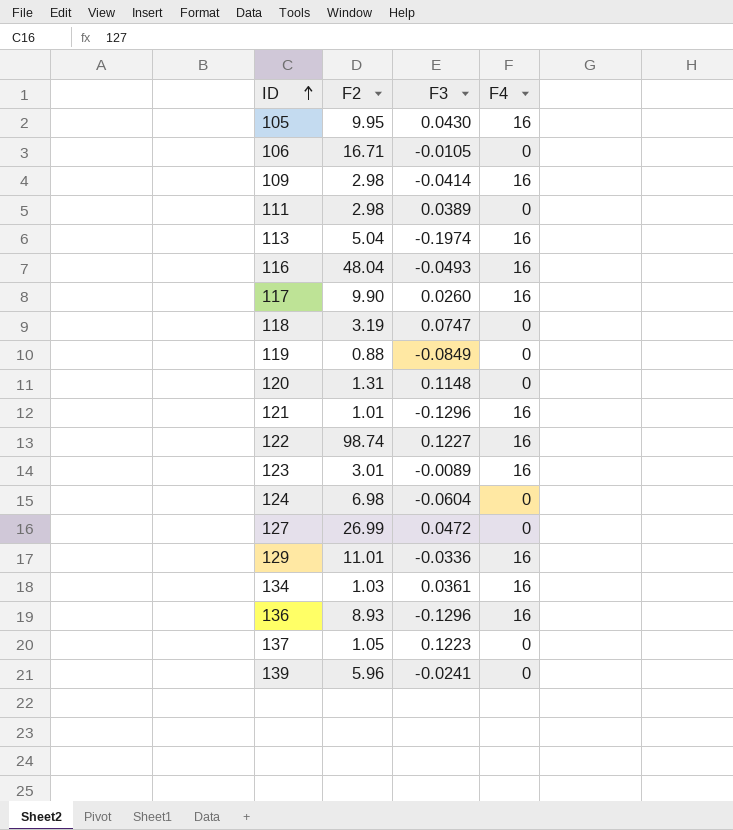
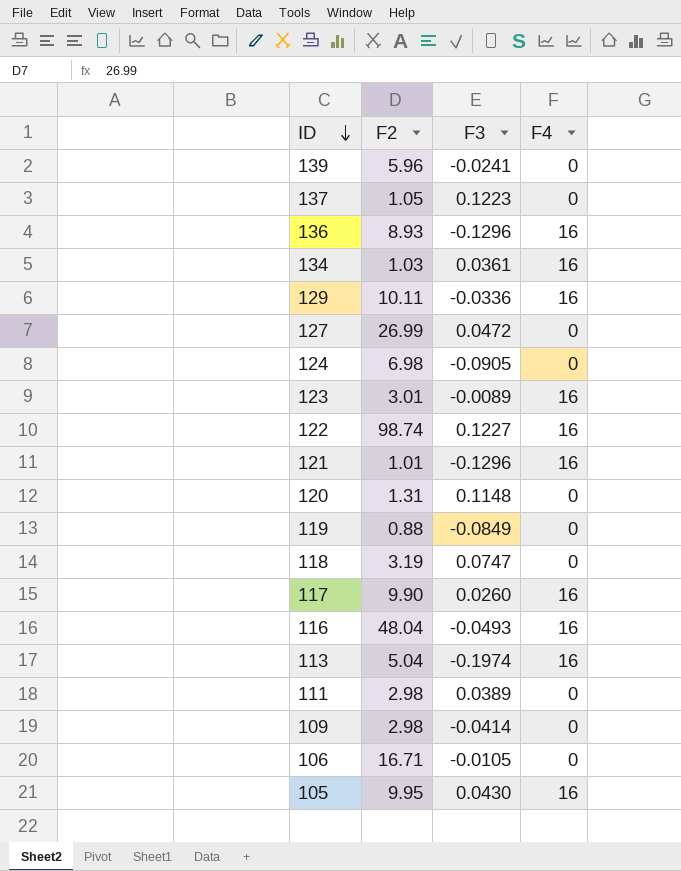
row order: ID ascending -> ID descending
129 | F2: 11.01 -> 10.11
124 | F3: -0.0604 -> -0.0905
109 | F4: 16 -> 0

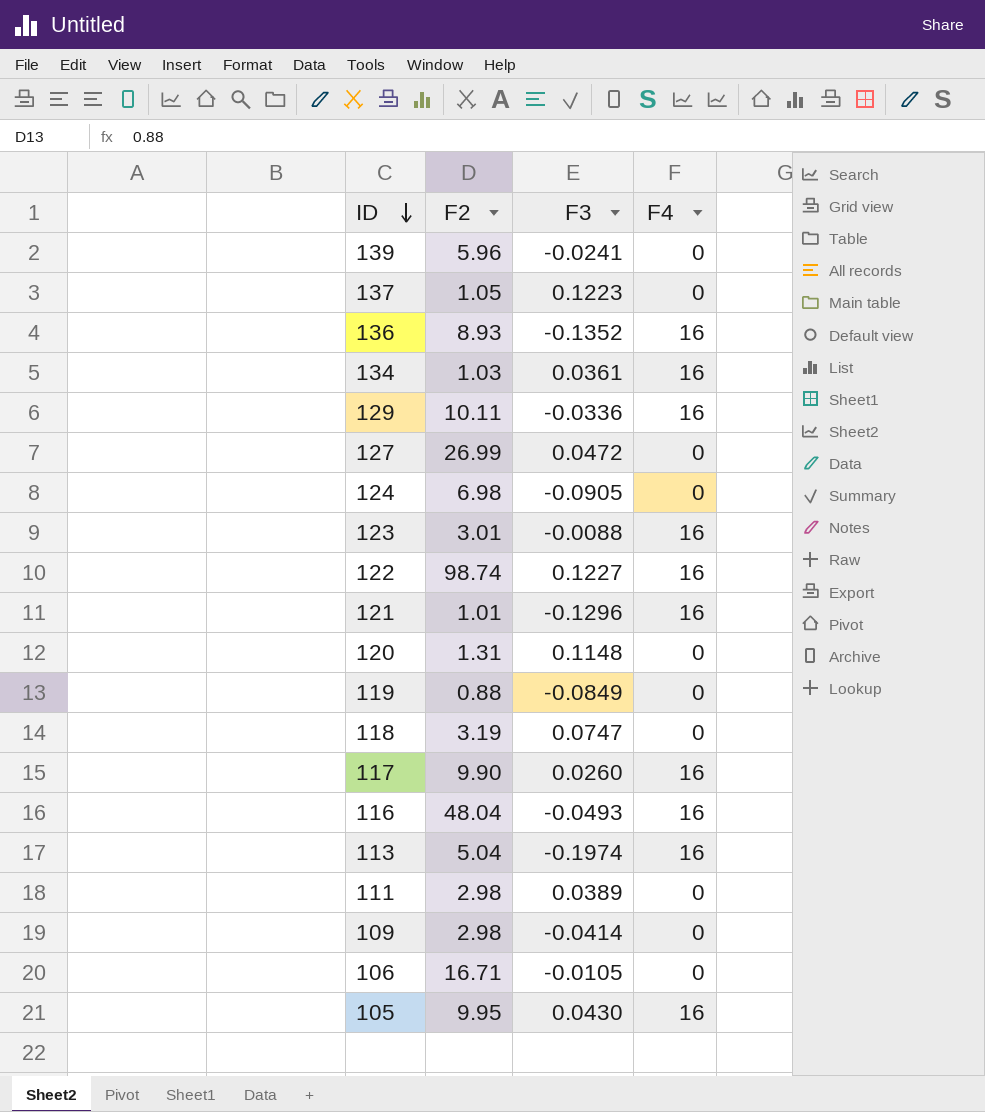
136 | F3: -0.1296 -> -0.1352
123 | F3: -0.0089 -> -0.0088

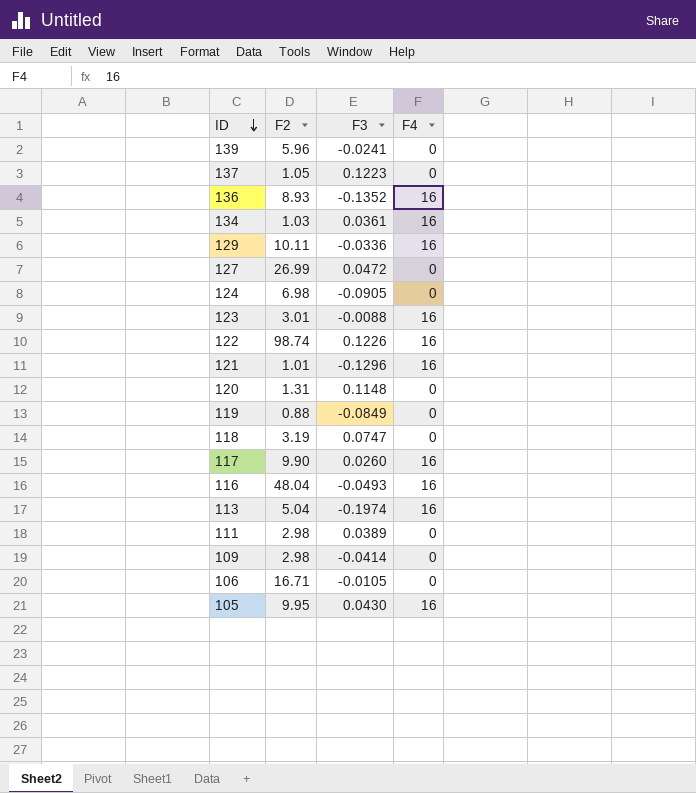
122 | F3: 0.1227 -> 0.1226

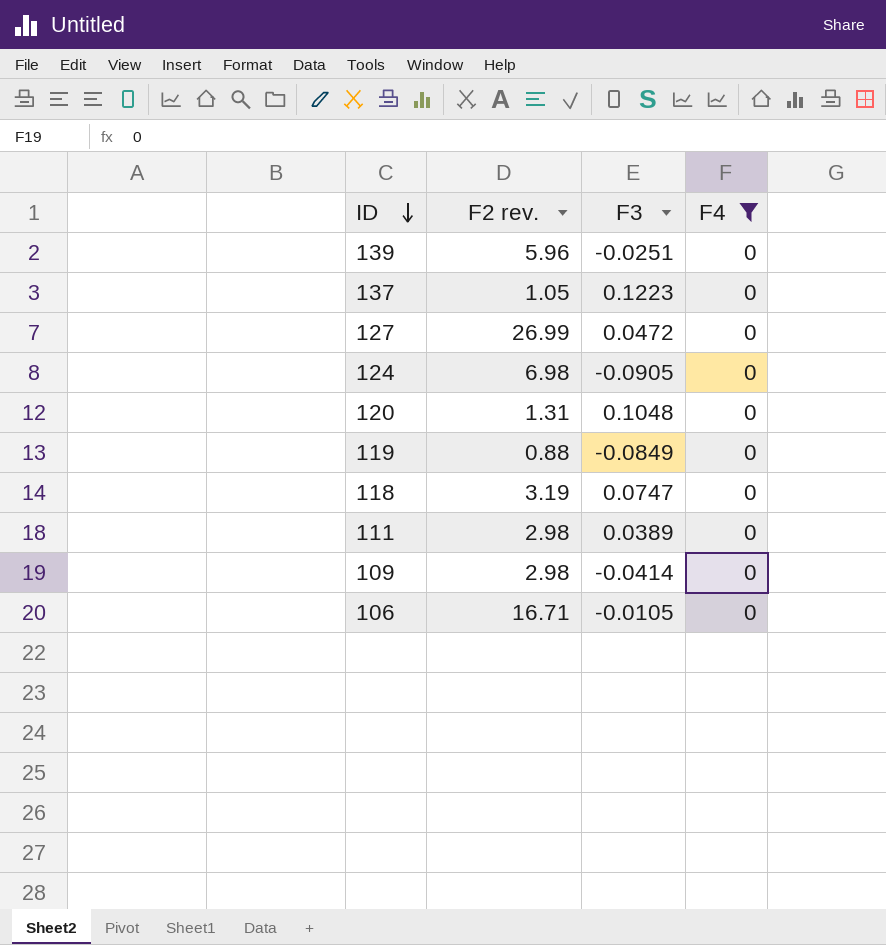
filter: none -> F4 = 0
column name: F2 -> F2 rev.
139 | F3: -0.0241 -> -0.0251
120 | F3: 0.1148 -> 0.1048

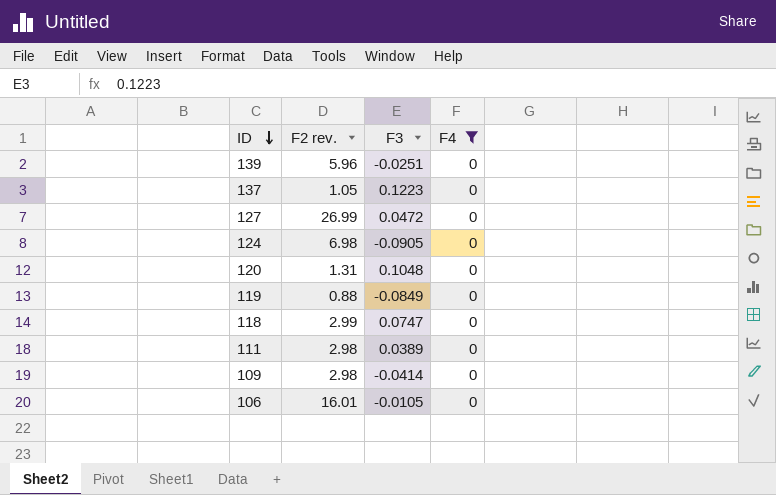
118 | F2 rev.: 3.19 -> 2.99
106 | F2 rev.: 16.71 -> 16.01

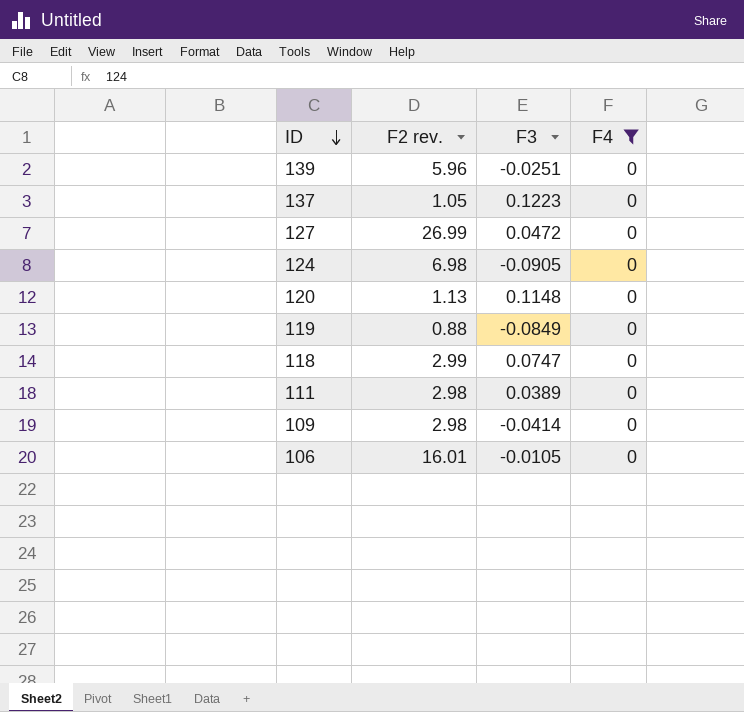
120 | F2 rev.: 1.31 -> 1.13
120 | F3: 0.1048 -> 0.1148

